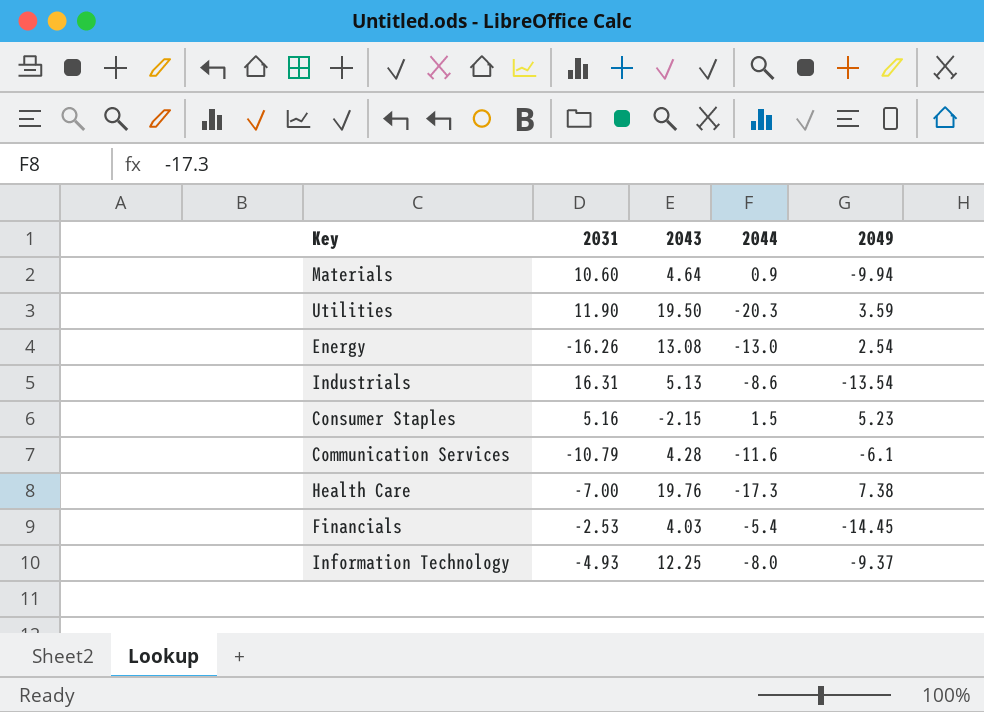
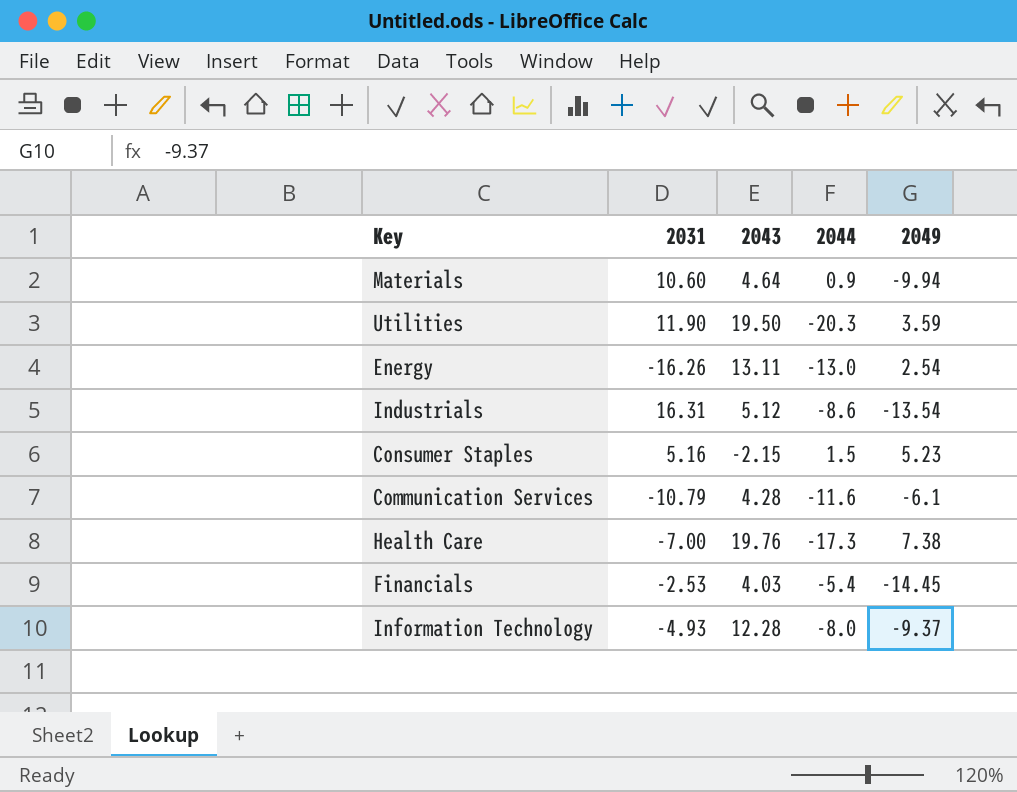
Energy | 2043: 13.08 -> 13.11
Industrials | 2043: 5.13 -> 5.12
Information Technology | 2043: 12.25 -> 12.28

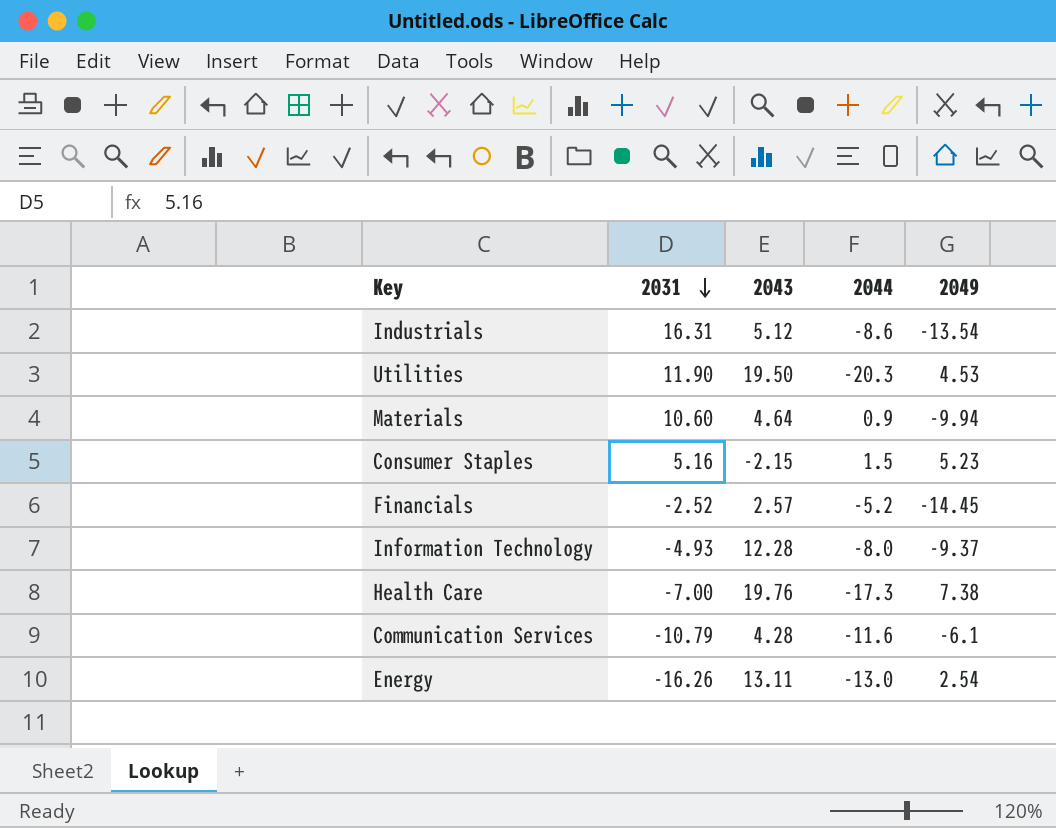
row order: none -> 2031 descending
Utilities | 2049: 3.59 -> 4.53
Financials | 2031: -2.53 -> -2.52
Financials | 2043: 4.03 -> 2.57
Financials | 2044: -5.4 -> -5.2

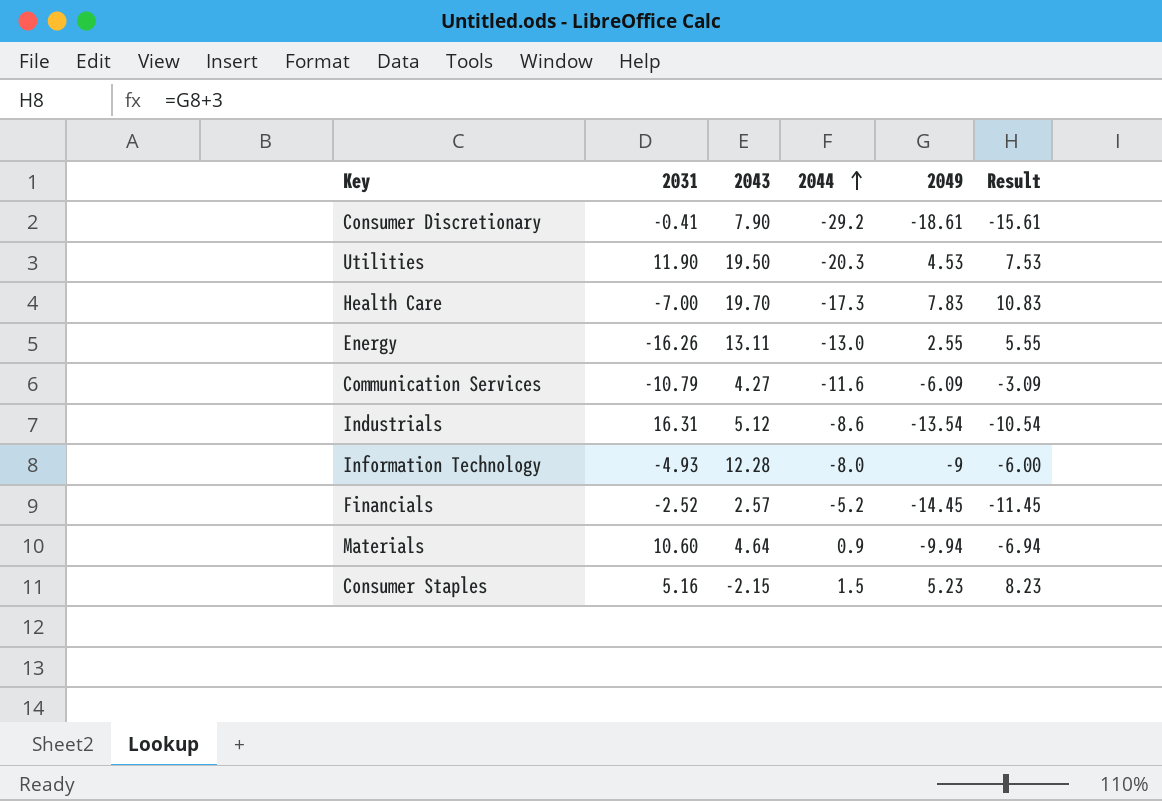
row order: 2031 descending -> 2044 ascending
column Result | formula: none -> [2049] + 3
row Consumer Discretionary: none -> -0.41 | 7.90 | -29.2 | -18.61 | -15.61
Health Care | 2043: 19.76 -> 19.70
Health Care | 2049: 7.38 -> 7.83
Energy | 2049: 2.54 -> 2.55
Communication Services | 2043: 4.28 -> 4.27
Communication Services | 2049: -6.1 -> -6.09
Information Technology | 2049: -9.37 -> -9

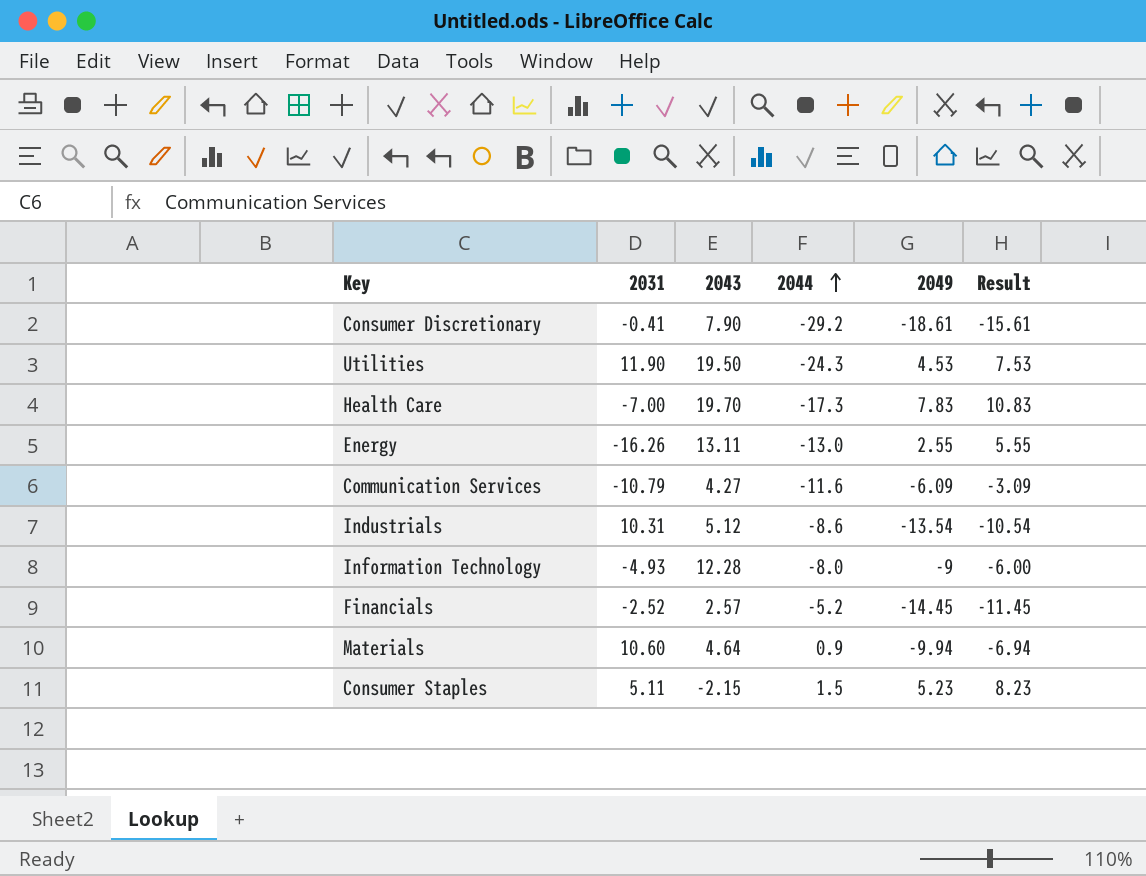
Utilities | 2044: -20.3 -> -24.3
Industrials | 2031: 16.31 -> 10.31
Consumer Staples | 2031: 5.16 -> 5.11

